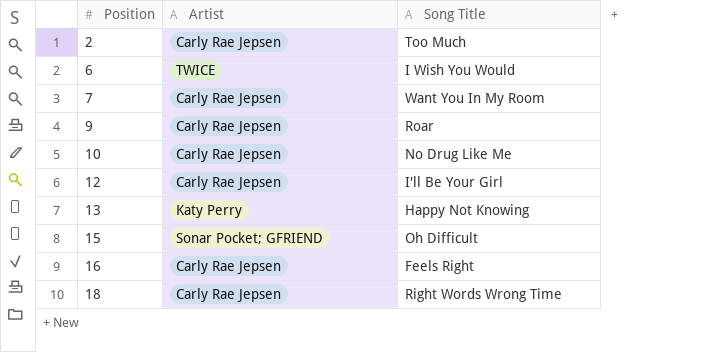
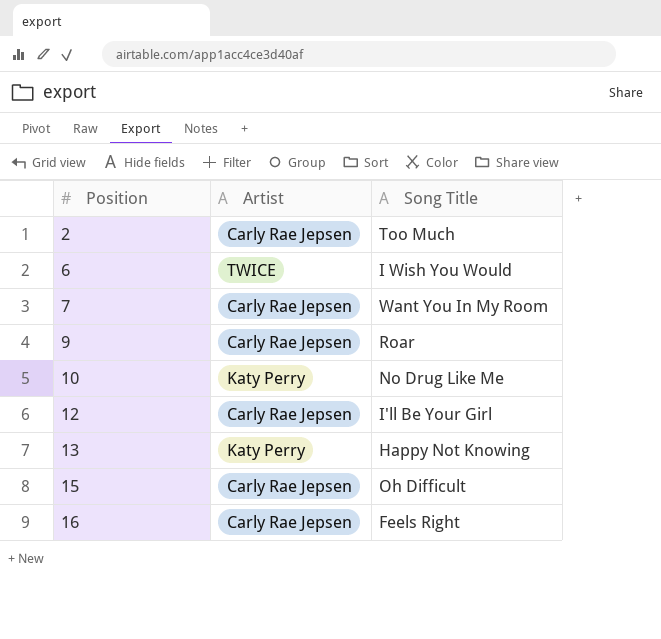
row 18: Carly Rae Jepsen | Right Words Wrong Time -> none
10 | Artist: Carly Rae Jepsen -> Katy Perry
15 | Artist: Sonar Pocket; GFRIEND -> Carly Rae Jepsen

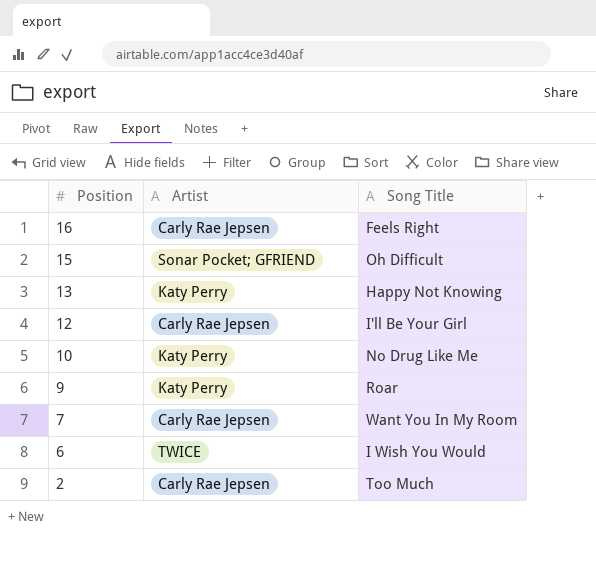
row order: Position ascending -> Position descending
15 | Artist: Carly Rae Jepsen -> Sonar Pocket; GFRIEND
9 | Artist: Carly Rae Jepsen -> Katy Perry

